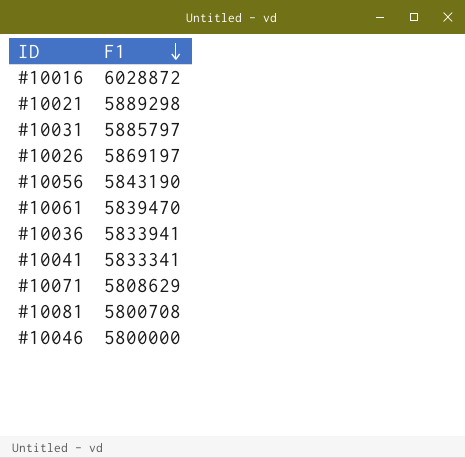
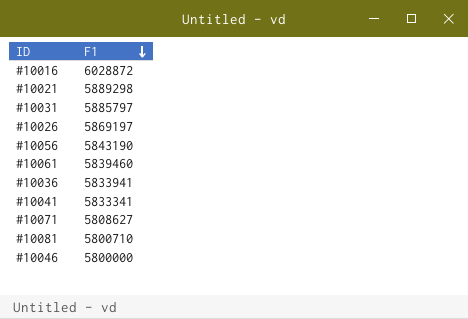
#10061 | F1: 5839470 -> 5839460
#10071 | F1: 5808629 -> 5808627
#10081 | F1: 5800708 -> 5800710

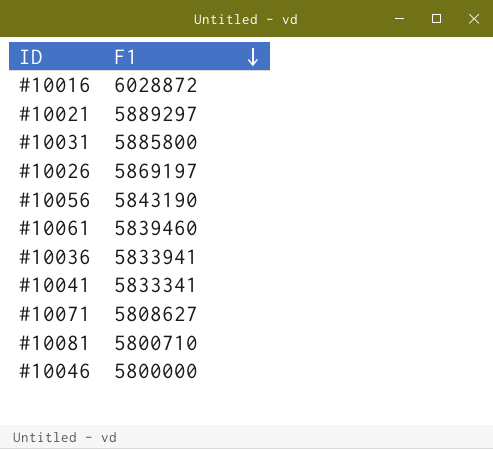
#10021 | F1: 5889298 -> 5889297
#10031 | F1: 5885797 -> 5885800

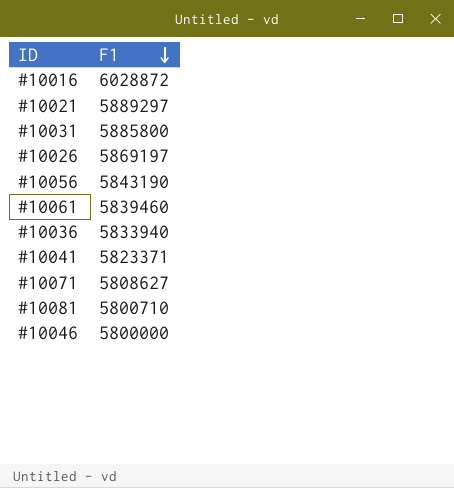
#10036 | F1: 5833941 -> 5833940
#10041 | F1: 5833341 -> 5823371

